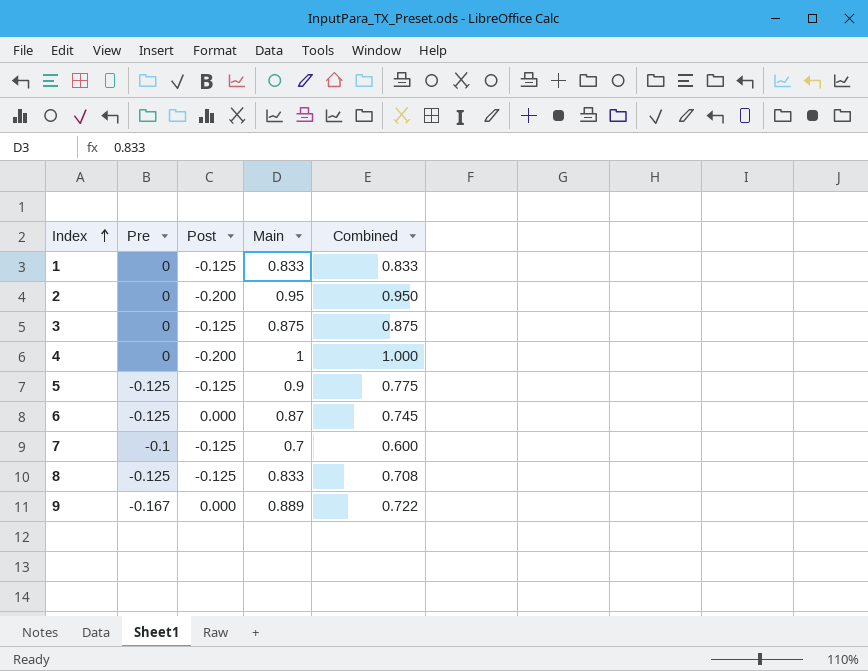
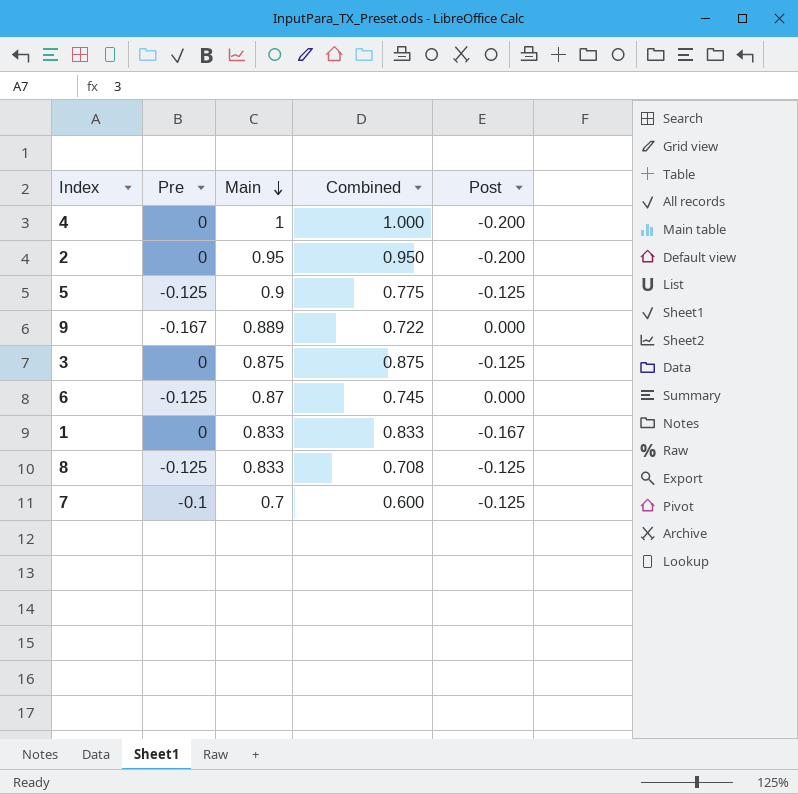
row order: Index ascending -> Main descending
column Post | position: 3 -> 5
1 | Post: -0.125 -> -0.167

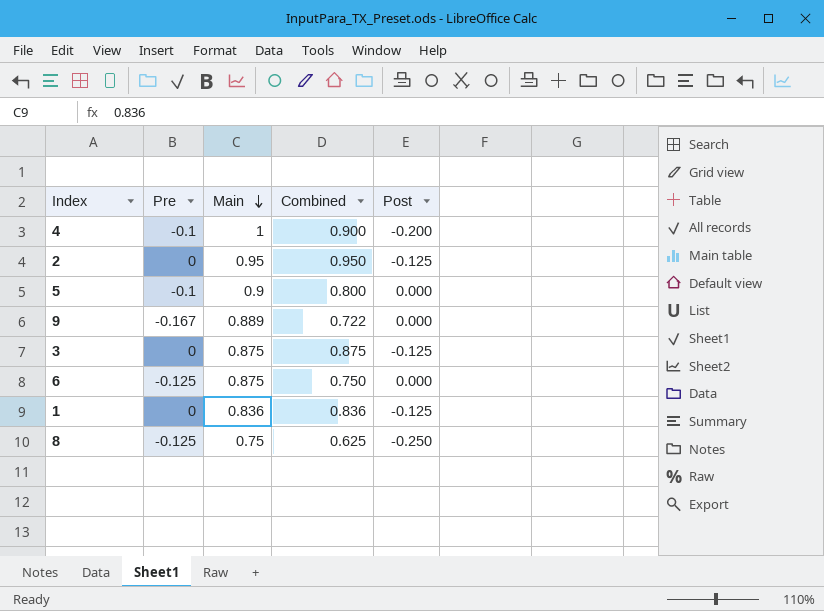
row 7: -0.1 | 0.7 | 0.600 | -0.125 -> none
4 | Pre: 0 -> -0.1
4 | Combined: 1.000 -> 0.900
2 | Post: -0.200 -> -0.125
5 | Pre: -0.125 -> -0.1
5 | Combined: 0.775 -> 0.800
5 | Post: -0.125 -> 0.000
6 | Main: 0.87 -> 0.875
6 | Combined: 0.745 -> 0.750
1 | Main: 0.833 -> 0.836
1 | Combined: 0.833 -> 0.836
1 | Post: -0.167 -> -0.125
8 | Main: 0.833 -> 0.75
8 | Combined: 0.708 -> 0.625
8 | Post: -0.125 -> -0.250

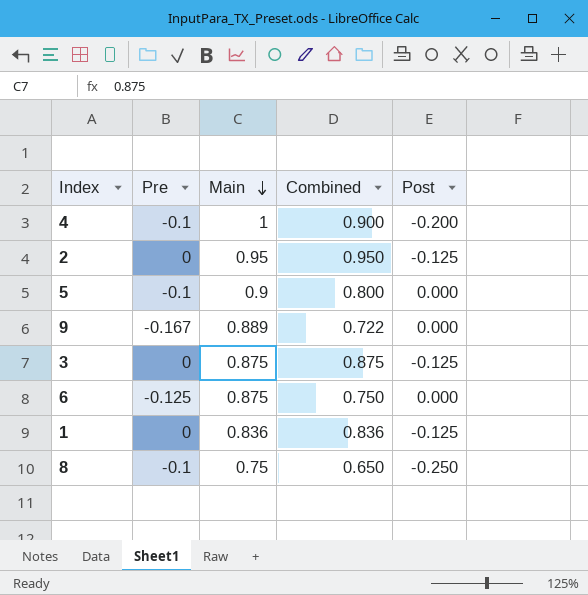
8 | Pre: -0.125 -> -0.1
8 | Combined: 0.625 -> 0.650

